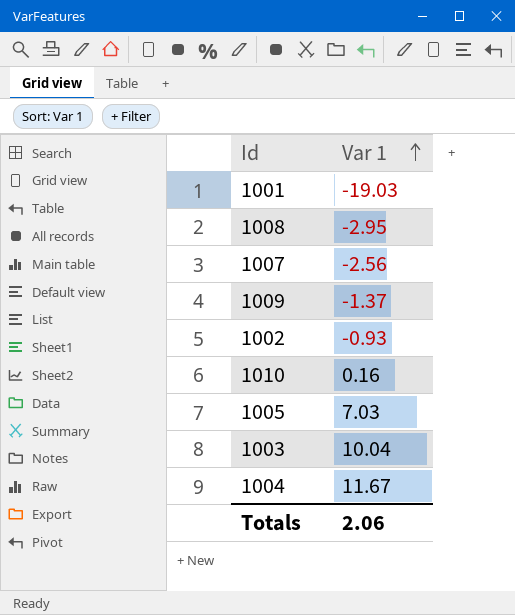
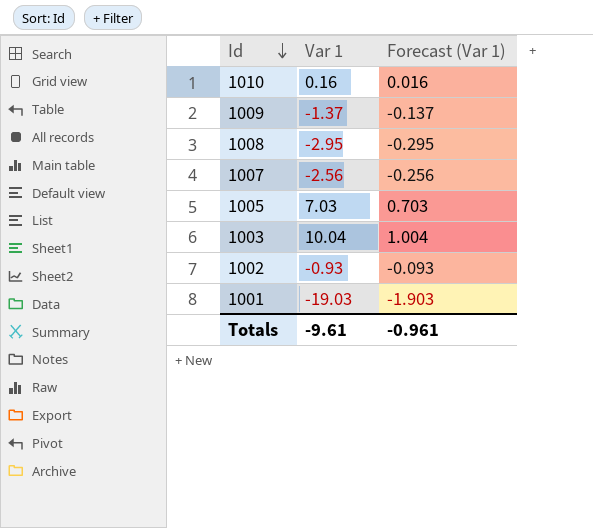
row order: Var 1 ascending -> Id descending
column Forecast (Var 1) | formula: none -> [Var 1] * 0.1
row 1004: 11.67 -> none
Totals | Var 1: 2.06 -> -9.61

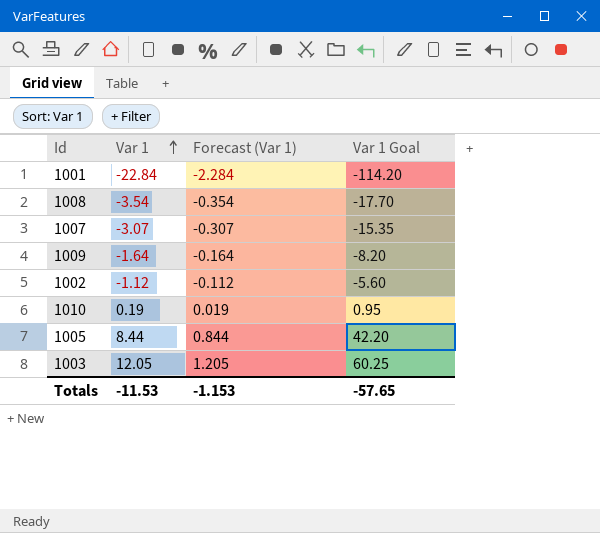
row order: Id descending -> Var 1 ascending
column Var 1 Goal | formula: none -> [Var 1] * 5
1001 | Var 1: -19.03 -> -22.84
1001 | Forecast (Var 1): -1.903 -> -2.284
1008 | Var 1: -2.95 -> -3.54
1008 | Forecast (Var 1): -0.295 -> -0.354
1007 | Var 1: -2.56 -> -3.07
1007 | Forecast (Var 1): -0.256 -> -0.307
1009 | Var 1: -1.37 -> -1.64
1009 | Forecast (Var 1): -0.137 -> -0.164
1002 | Var 1: -0.93 -> -1.12
1002 | Forecast (Var 1): -0.093 -> -0.112
1010 | Var 1: 0.16 -> 0.19
1010 | Forecast (Var 1): 0.016 -> 0.019
1005 | Var 1: 7.03 -> 8.44
1005 | Forecast (Var 1): 0.703 -> 0.844
1003 | Var 1: 10.04 -> 12.05
1003 | Forecast (Var 1): 1.004 -> 1.205
Totals | Var 1: -9.61 -> -11.53
Totals | Forecast (Var 1): -0.961 -> -1.153

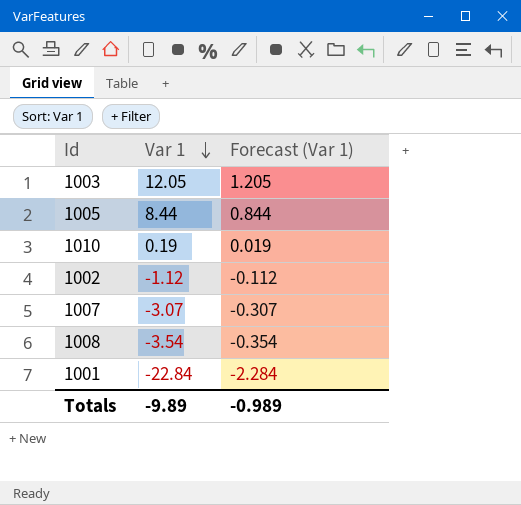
row order: Var 1 ascending -> Var 1 descending
column Var 1 Goal | formula: [Var 1] * 5 -> none
row 1009: -1.64 | -0.164 | -8.20 -> none
Totals | Var 1: -11.53 -> -9.89
Totals | Forecast (Var 1): -1.153 -> -0.989

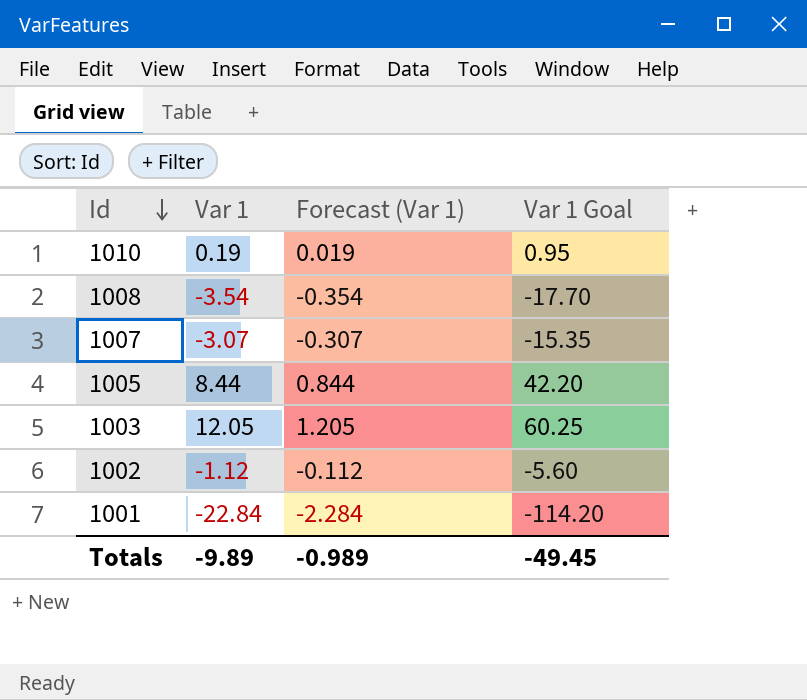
row order: Var 1 descending -> Id descending
column Var 1 Goal | formula: none -> [Var 1] * 5

